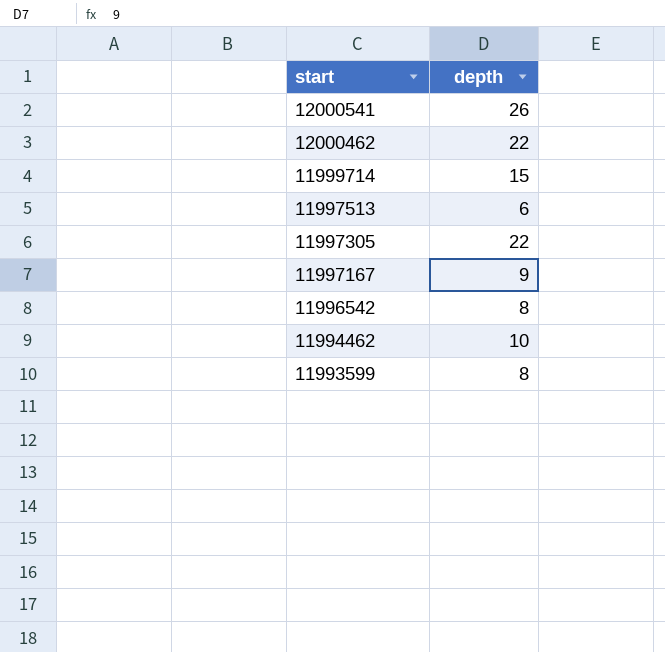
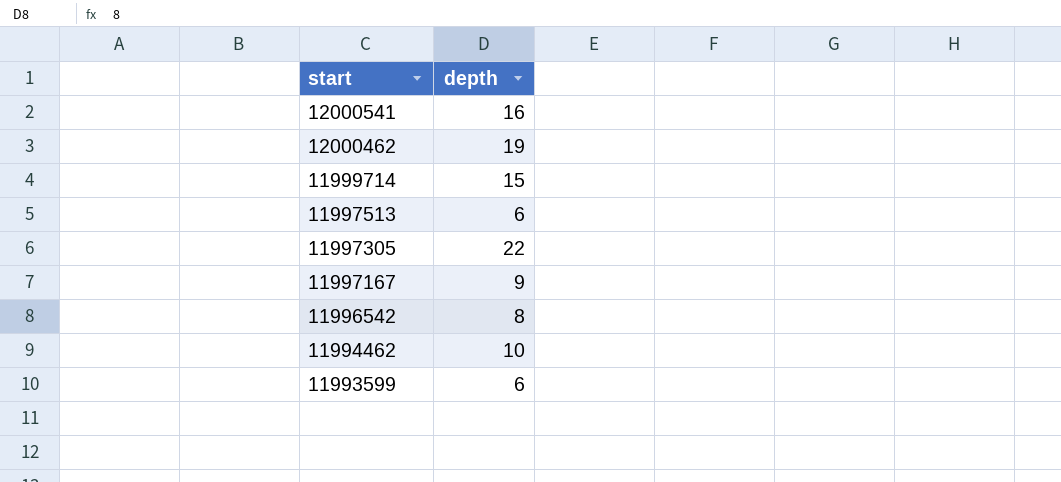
12000541 | depth: 26 -> 16
12000462 | depth: 22 -> 19
11993599 | depth: 8 -> 6

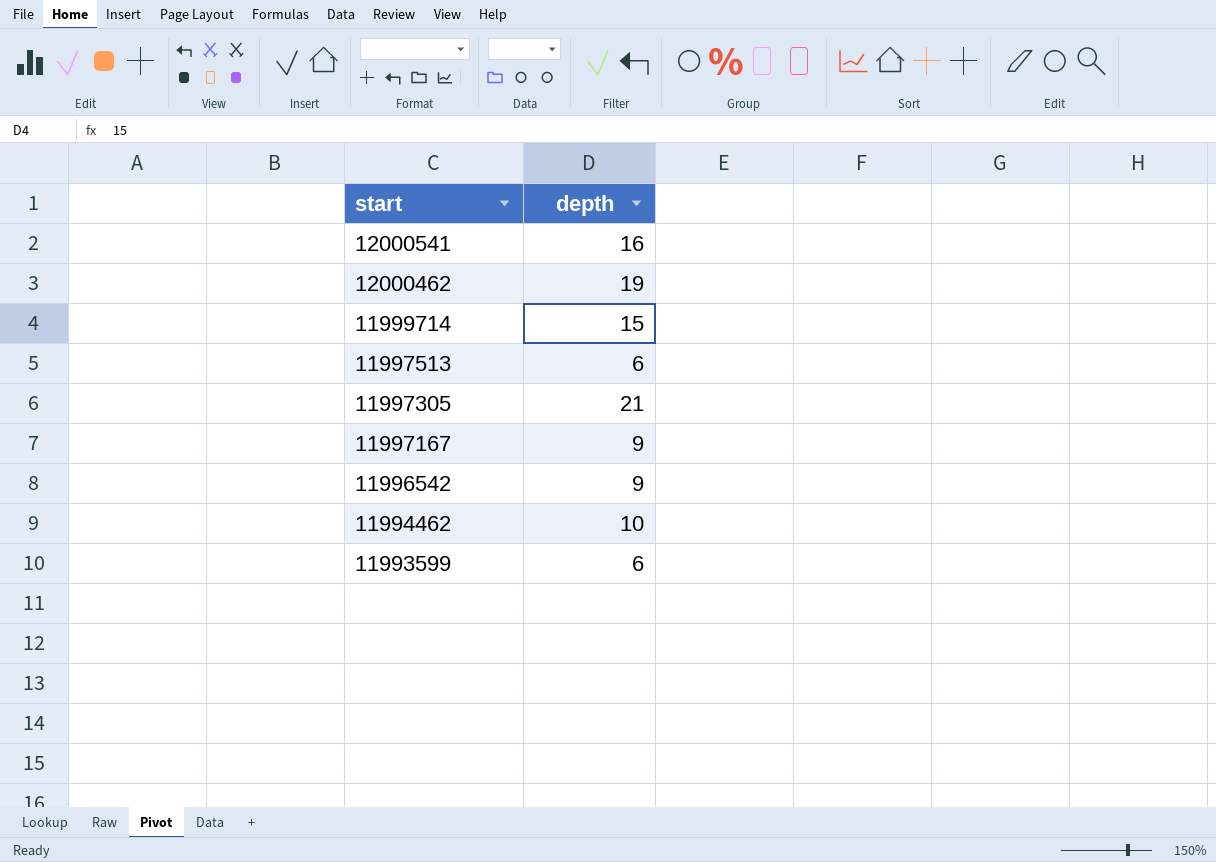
11997305 | depth: 22 -> 21
11996542 | depth: 8 -> 9

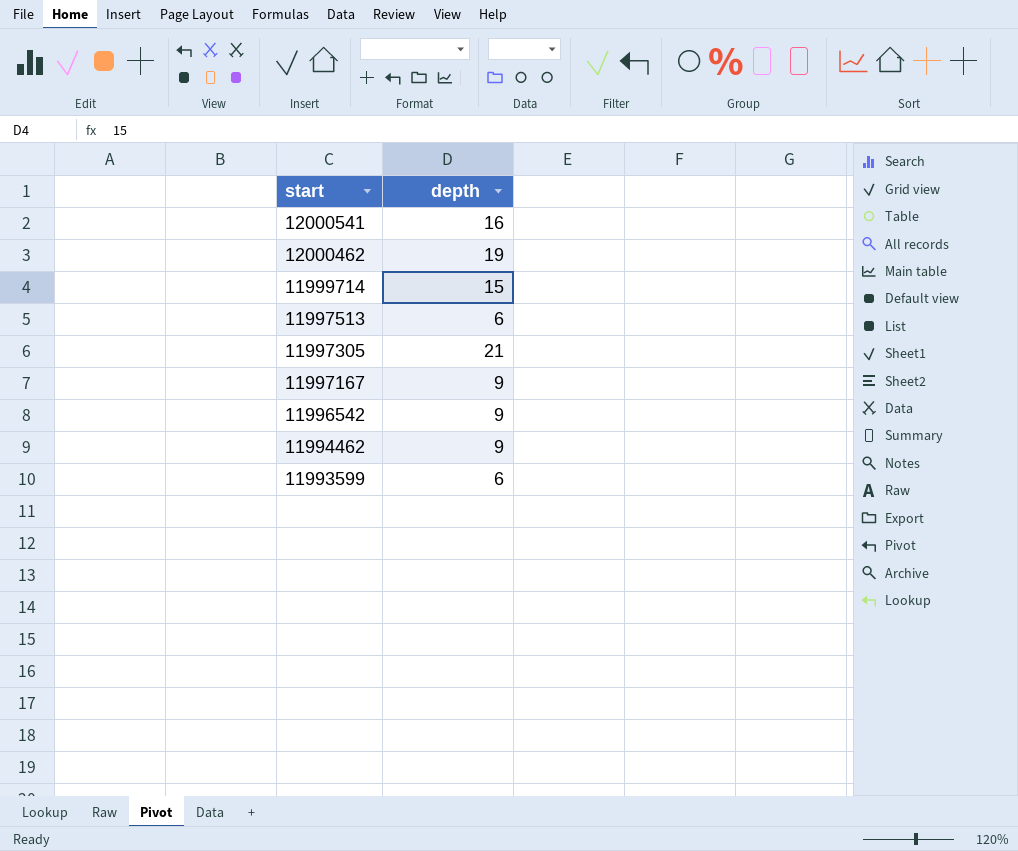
11994462 | depth: 10 -> 9

